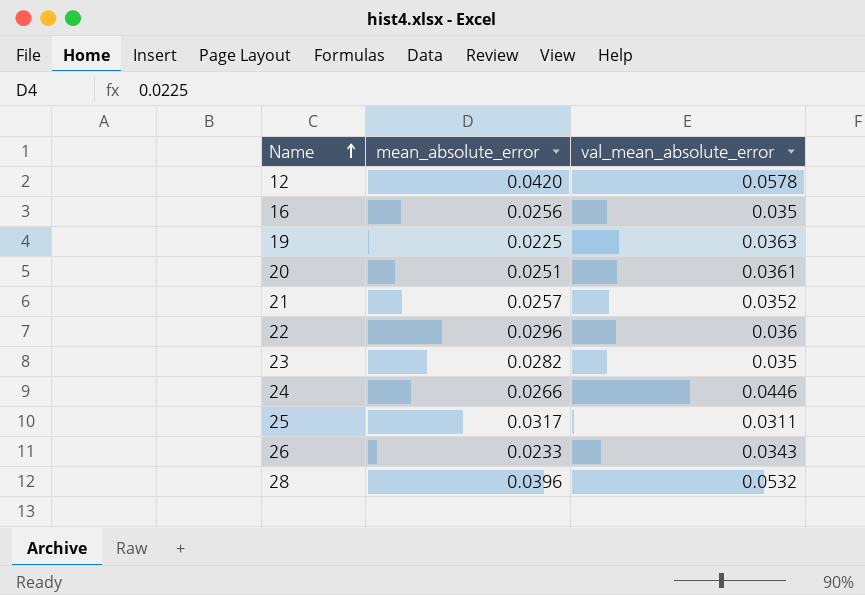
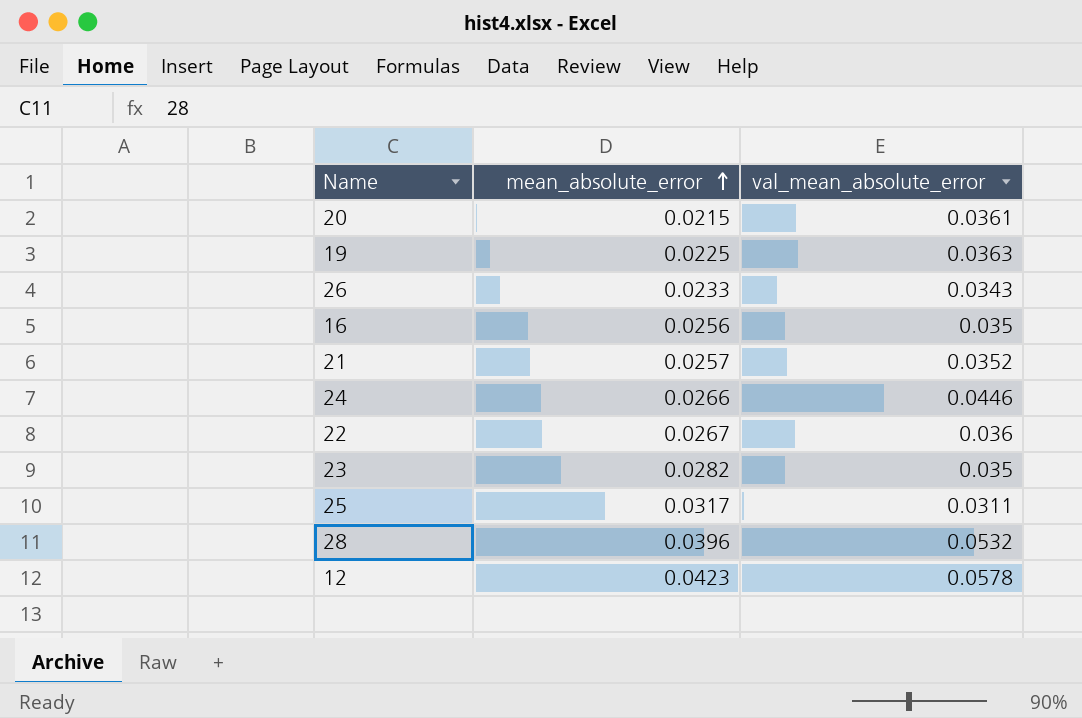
row order: Name ascending -> mean_absolute_error ascending
20 | mean_absolute_error: 0.0251 -> 0.0215
22 | mean_absolute_error: 0.0296 -> 0.0267
12 | mean_absolute_error: 0.0420 -> 0.0423

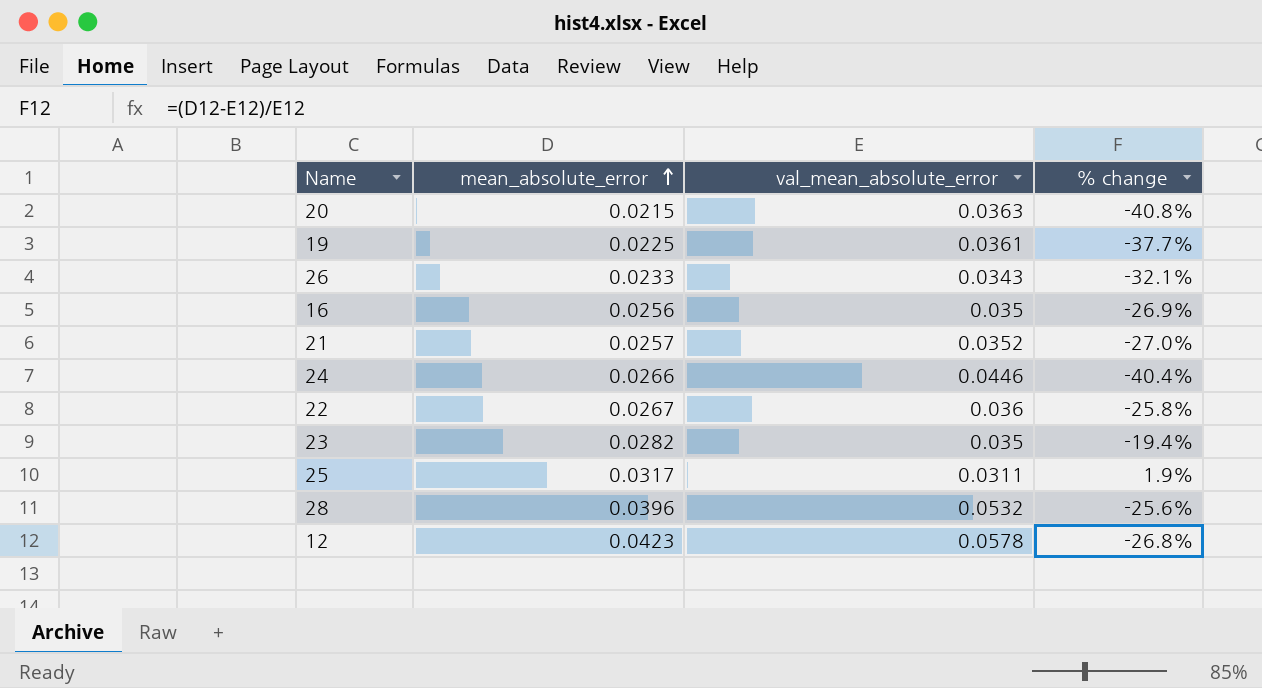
column % change | formula: none -> ([mean_absolute_error] - [val_mean_absolute_error]) / [val_mean_absolute_error]
20 | val_mean_absolute_error: 0.0361 -> 0.0363
19 | val_mean_absolute_error: 0.0363 -> 0.0361

